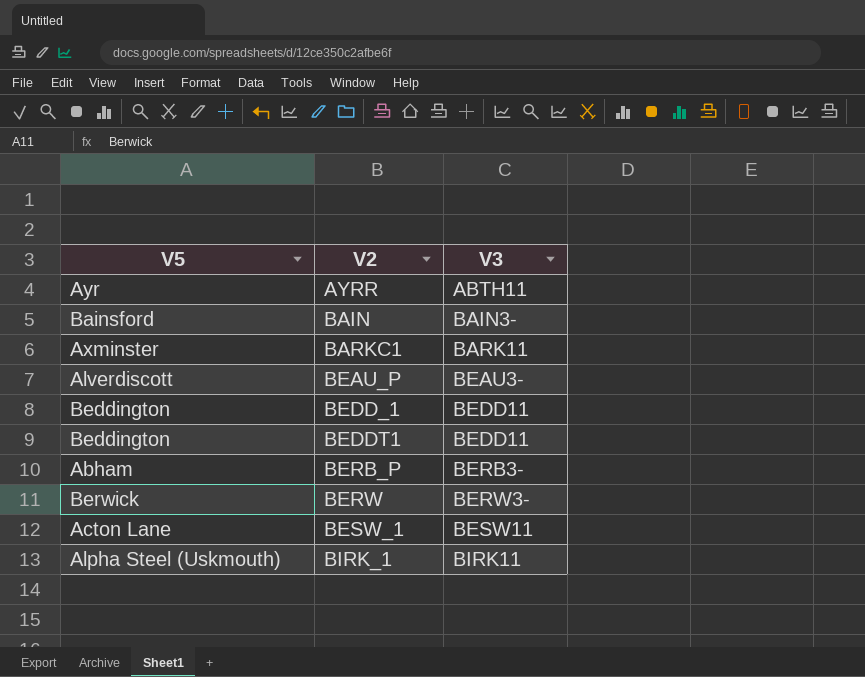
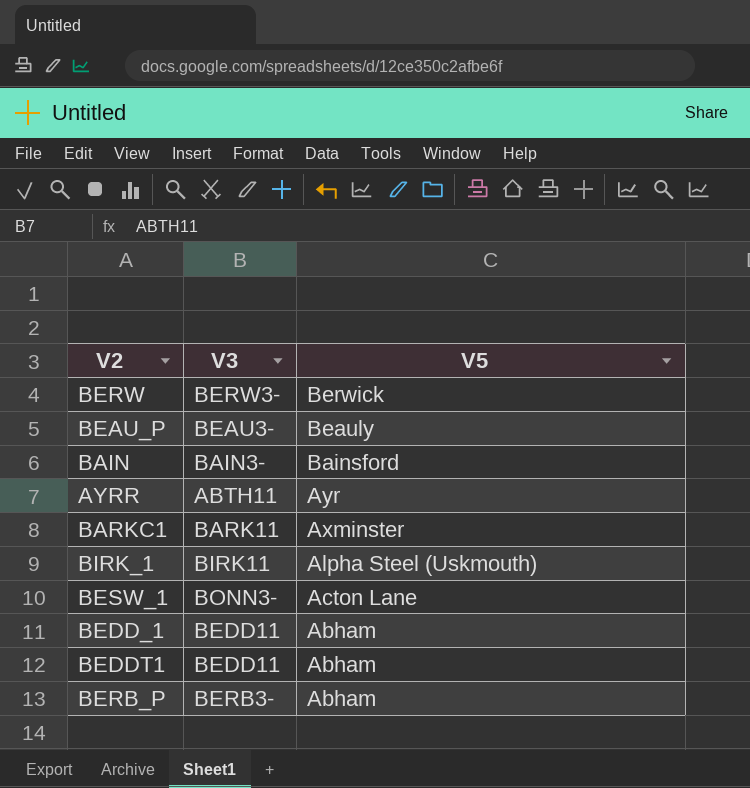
row order: V2 ascending -> V5 descending
column V5 | position: 1 -> 3
BEAU_P | V5: Alverdiscott -> Beauly
BESW_1 | V3: BESW11 -> BONN3-
BEDD_1 | V5: Beddington -> Abham
BEDDT1 | V5: Beddington -> Abham

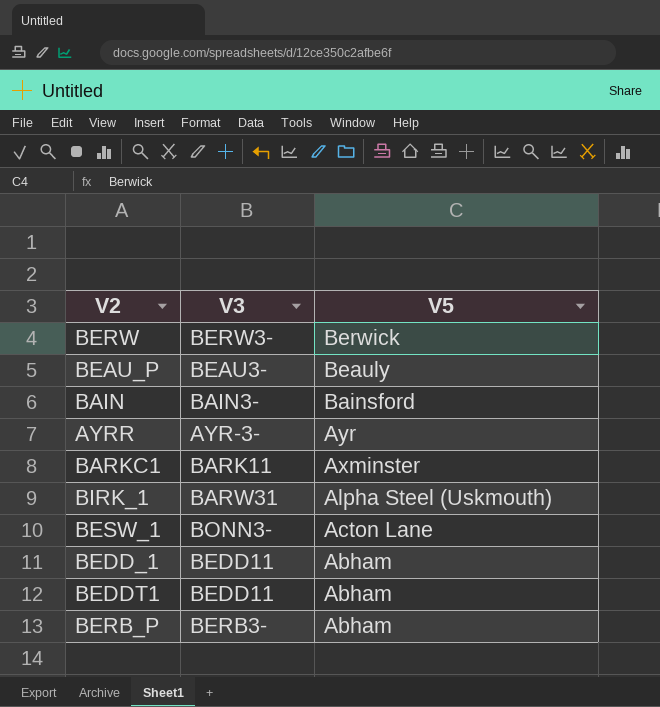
AYRR | V3: ABTH11 -> AYR-3-
BIRK_1 | V3: BIRK11 -> BARW31

